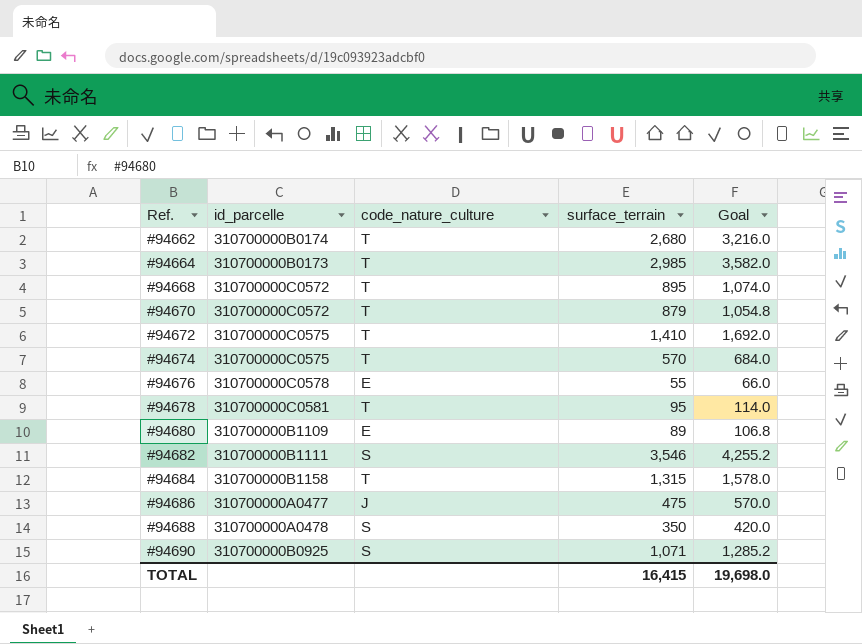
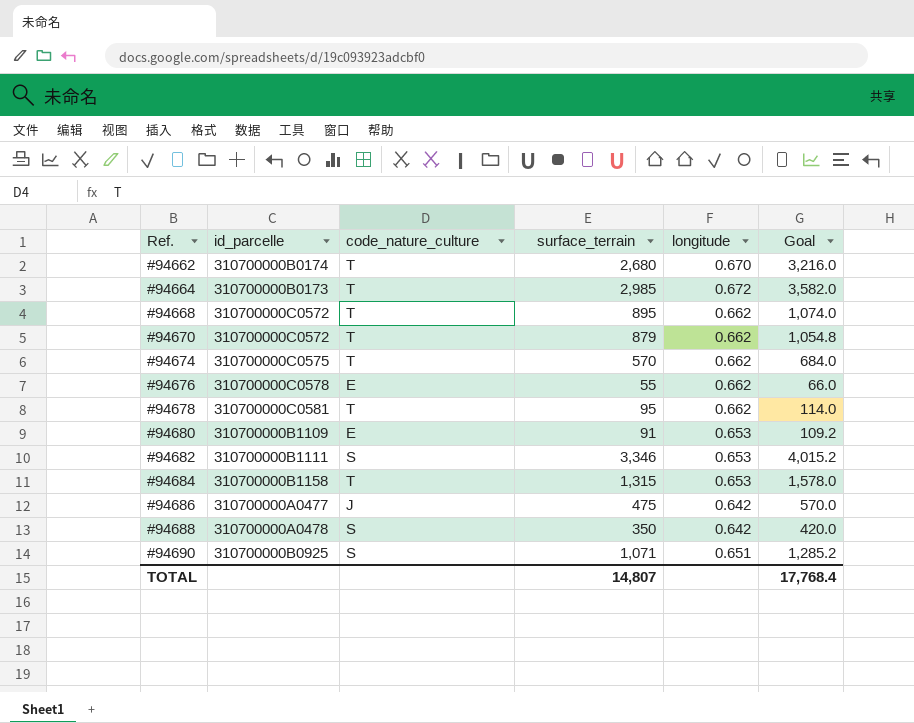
column longitude | position: none -> 5
row #94672: 310700000C0575 | T | 1,410 | 1,692.0 -> none
#94680 | surface_terrain: 89 -> 91
#94680 | Goal: 106.8 -> 109.2
#94682 | surface_terrain: 3,546 -> 3,346
#94682 | Goal: 4,255.2 -> 4,015.2
TOTAL | surface_terrain: 16,415 -> 14,807
TOTAL | Goal: 19,698.0 -> 17,768.4

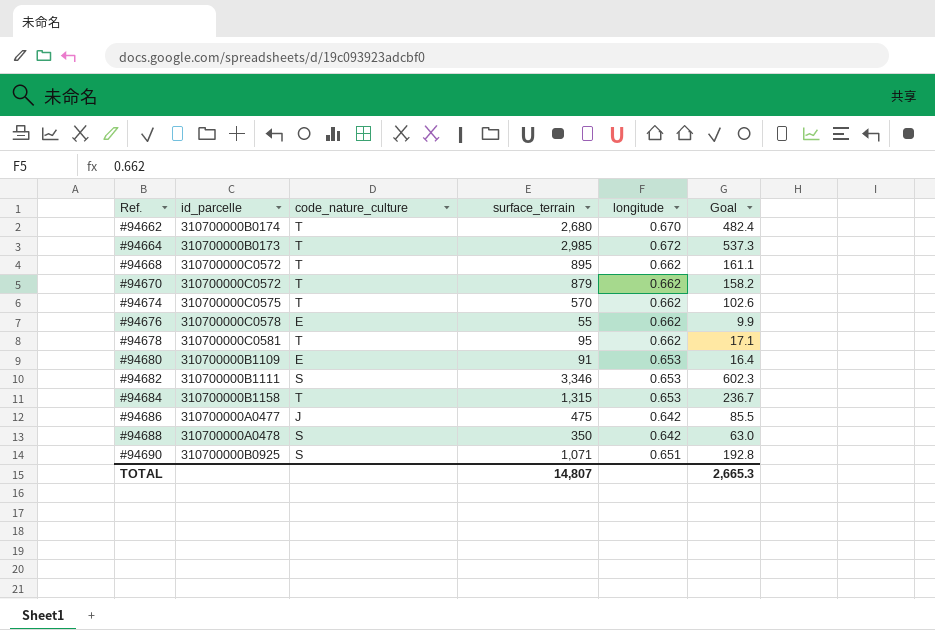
column Goal | formula: [surface_terrain] * 1.2 -> [surface_terrain] * 0.18
TOTAL | Goal: 17,768.4 -> 2,665.3

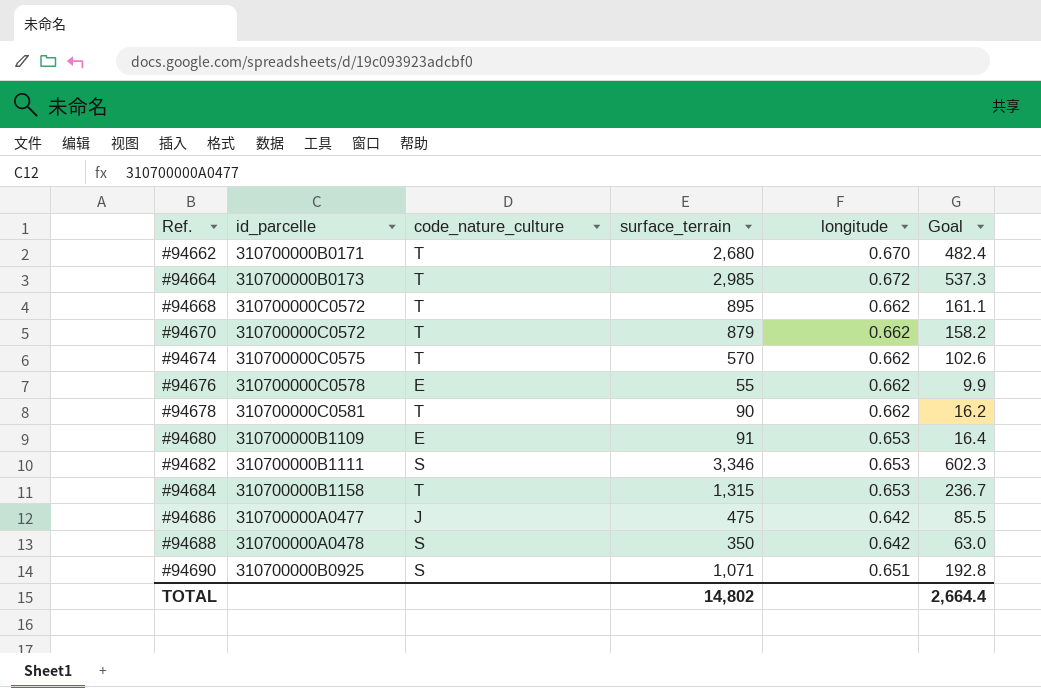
#94662 | id_parcelle: 310700000B0174 -> 310700000B0171
#94678 | surface_terrain: 95 -> 90
#94678 | Goal: 17.1 -> 16.2
TOTAL | surface_terrain: 14,807 -> 14,802
TOTAL | Goal: 2,665.3 -> 2,664.4

